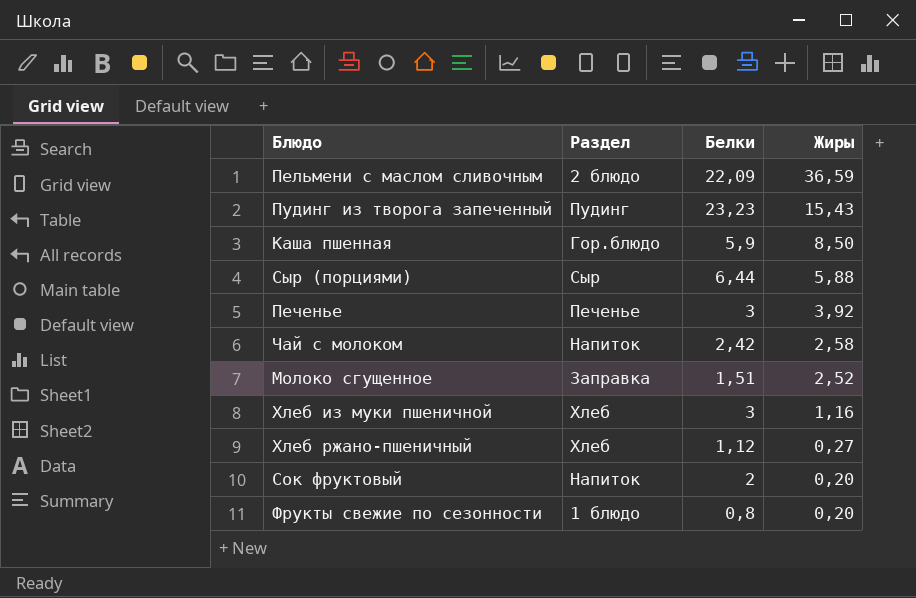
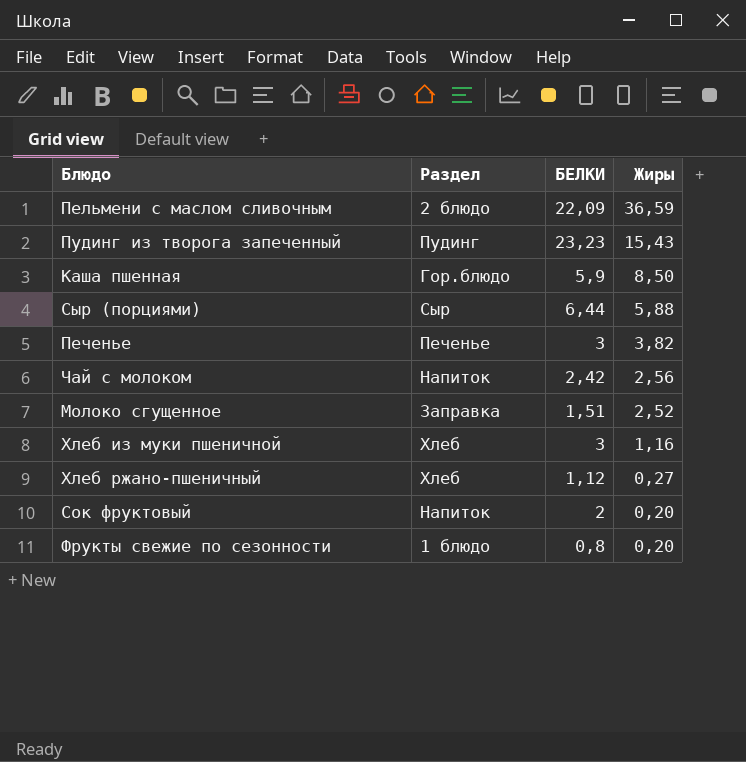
column name: Белки -> БЕЛКИ
Печенье | Жиры: 3,92 -> 3,82
Чай с молоком | Жиры: 2,58 -> 2,56

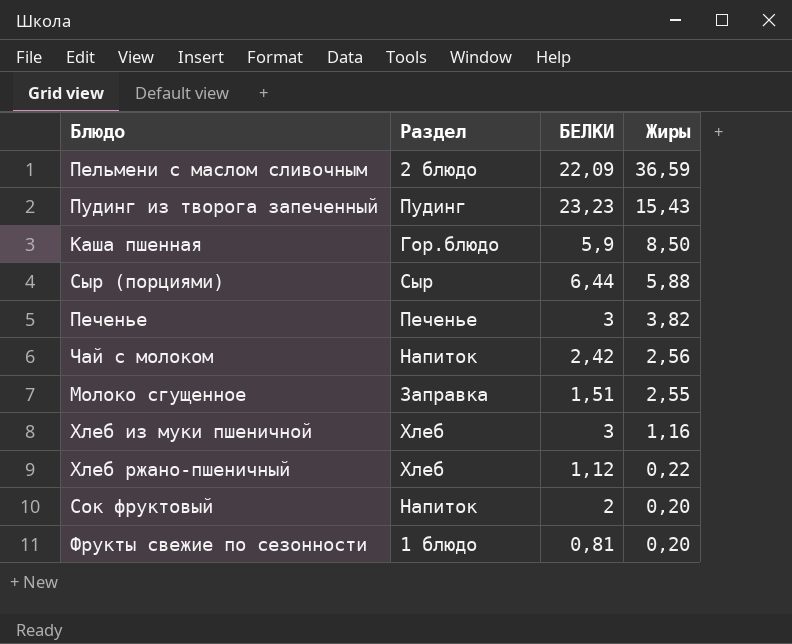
Молоко сгущенное | Жиры: 2,52 -> 2,55
Хлеб ржано-пшеничный | Жиры: 0,27 -> 0,22
Фрукты свежие по сезонности | БЕЛКИ: 0,8 -> 0,81

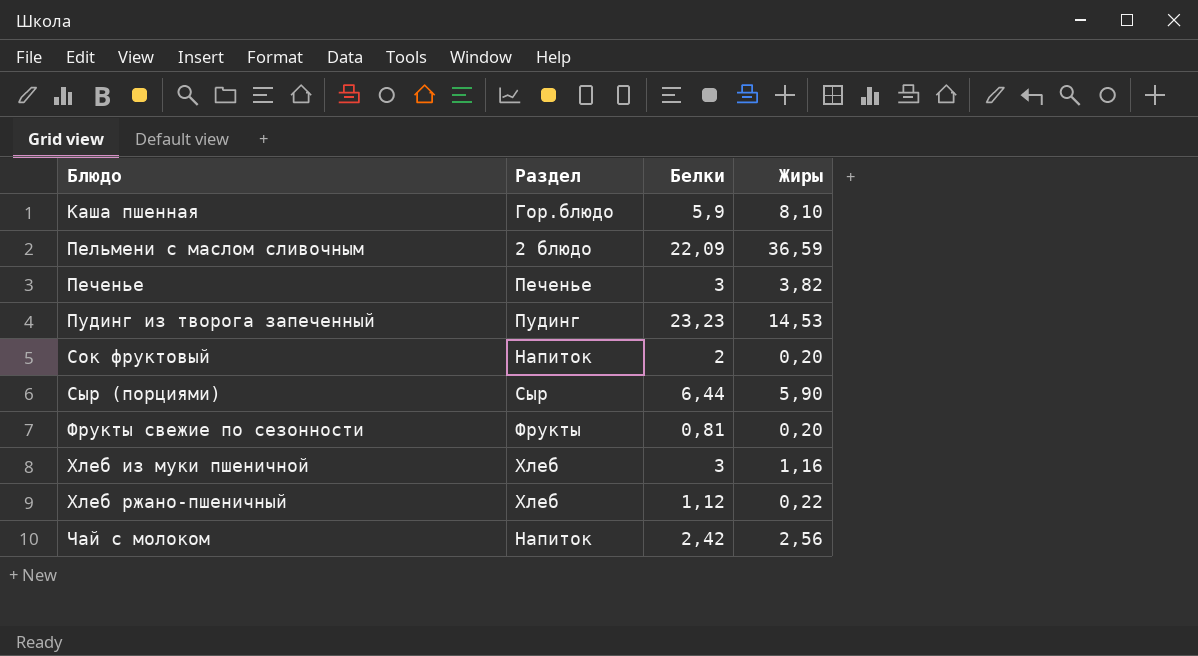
row order: Жиры descending -> Блюдо ascending
column name: БЕЛКИ -> Белки
row Молоко сгущенное: Заправка | 1,51 | 2,55 -> none
Каша пшенная | Жиры: 8,50 -> 8,10
Пудинг из творога запеченный | Жиры: 15,43 -> 14,53
Сыр (порциями) | Жиры: 5,88 -> 5,90
Фрукты свежие по сезонности | Раздел: 1 блюдо -> Фрукты

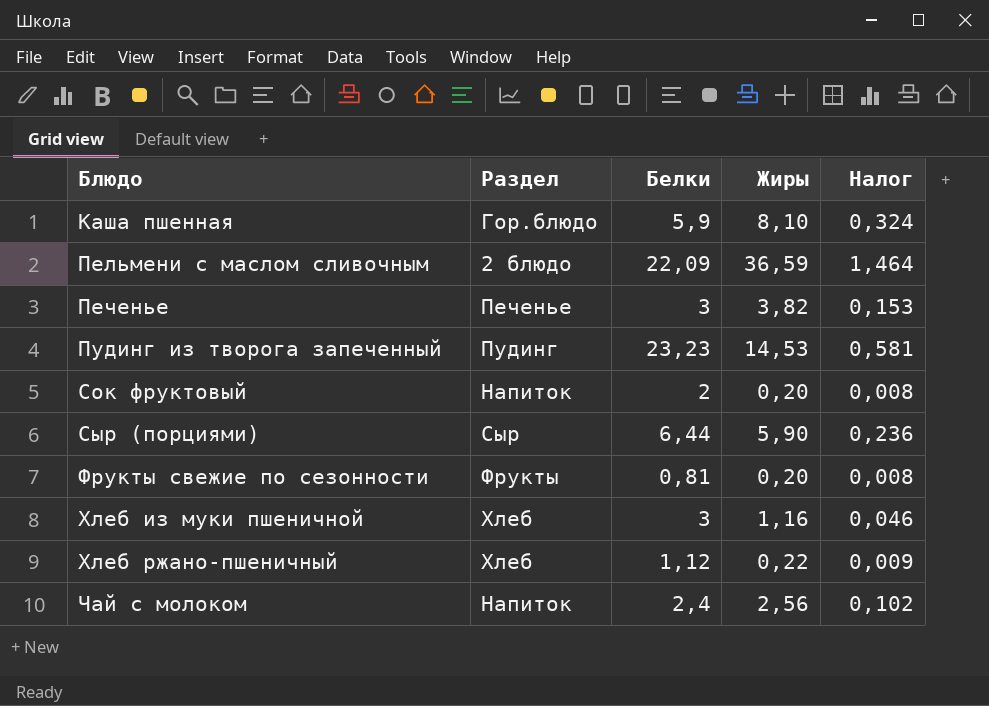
column Налог | formula: none -> [Жиры] * 0,04
Чай с молоком | Белки: 2,42 -> 2,4

